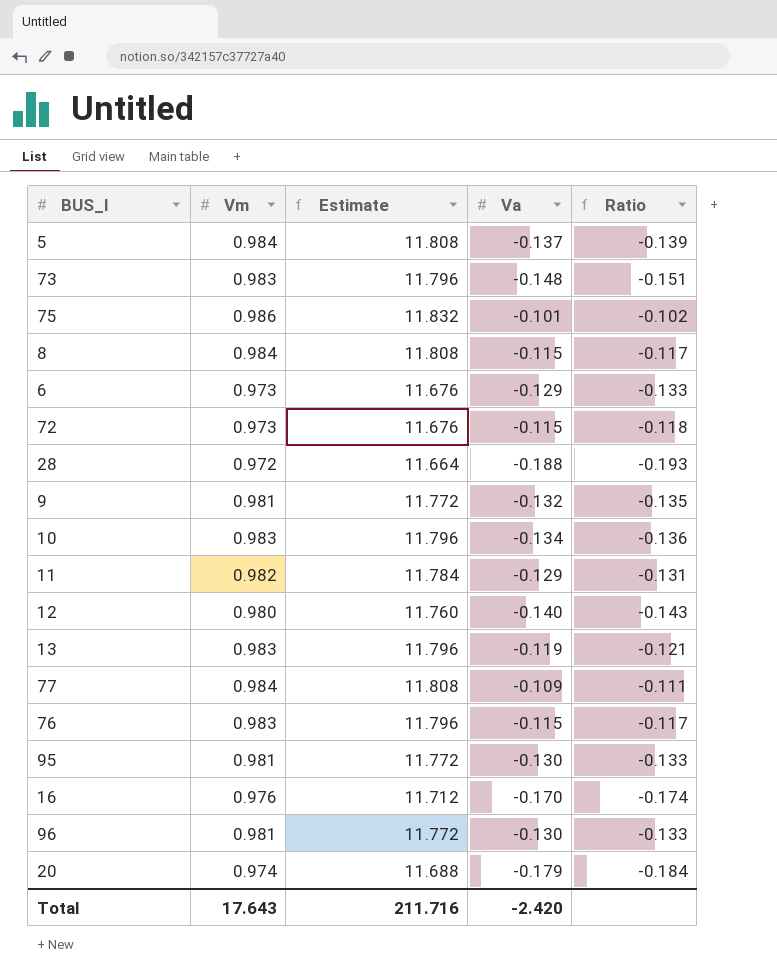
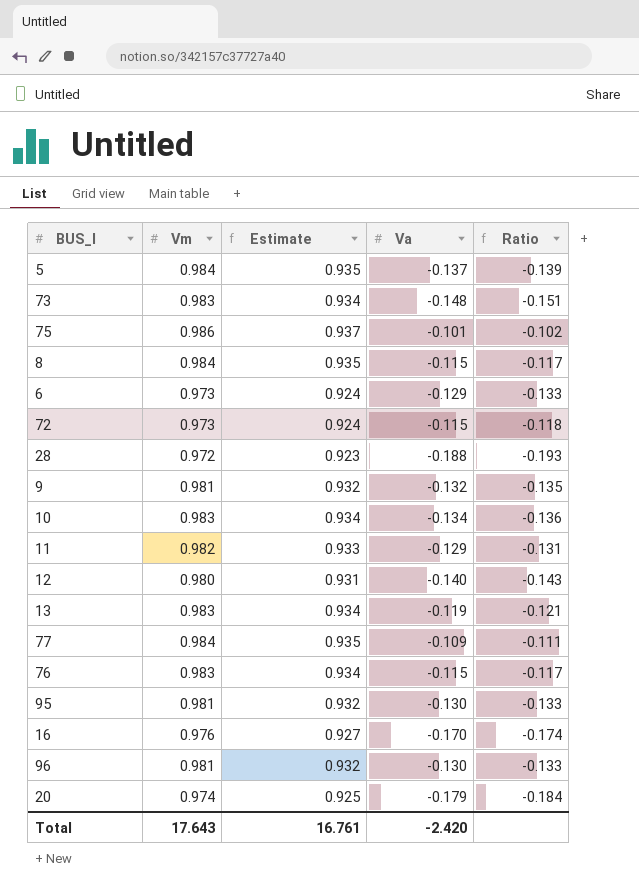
column Estimate | formula: [Vm] * 12 -> [Vm] * 0.95
Total | Estimate: 211.716 -> 16.761

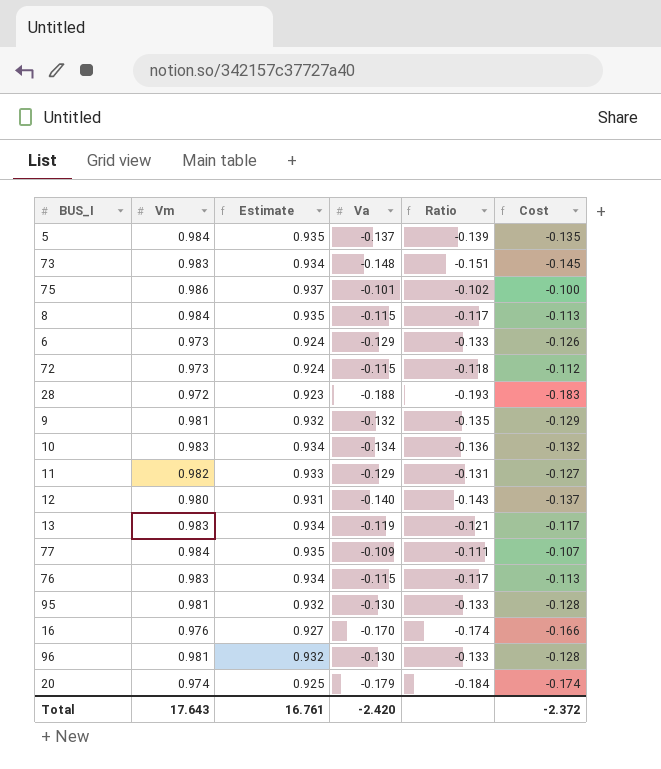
column Cost | formula: none -> [Vm] * [Va]

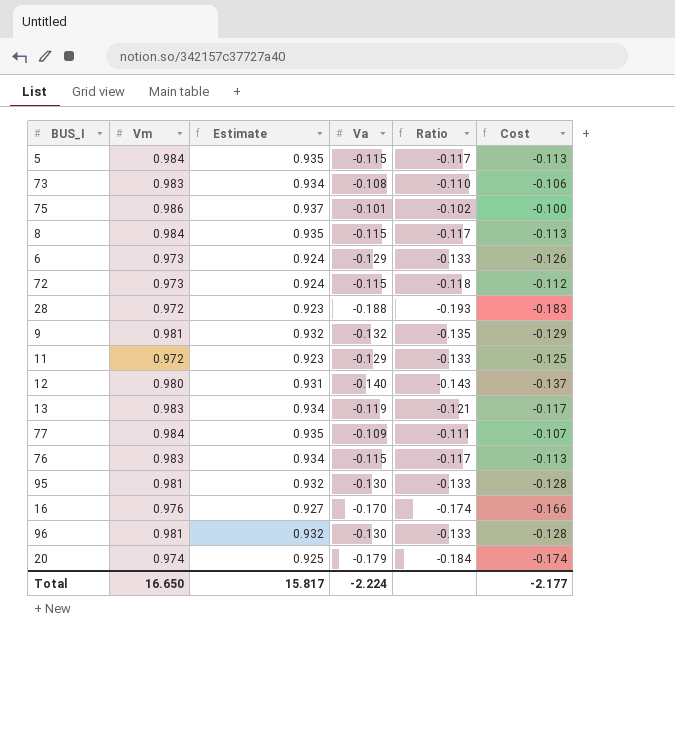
row 10: 0.983 | 0.934 | -0.134 | -0.136 | -0.132 -> none
5 | Va: -0.137 -> -0.115
5 | Ratio: -0.139 -> -0.117
5 | Cost: -0.135 -> -0.113
73 | Va: -0.148 -> -0.108
73 | Ratio: -0.151 -> -0.110
73 | Cost: -0.145 -> -0.106
11 | Vm: 0.982 -> 0.972
11 | Estimate: 0.933 -> 0.923
11 | Ratio: -0.131 -> -0.133
11 | Cost: -0.127 -> -0.125
Total | Vm: 17.643 -> 16.650
Total | Estimate: 16.761 -> 15.817
Total | Va: -2.420 -> -2.224
Total | Cost: -2.372 -> -2.177

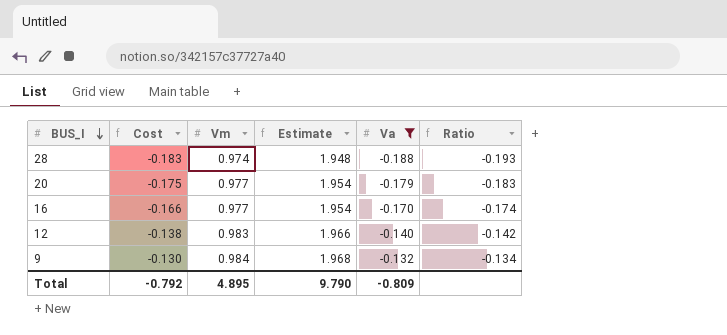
filter: none -> Va <= -0.132
row order: none -> BUS_I descending
column Cost | position: 6 -> 2
column Estimate | formula: [Vm] * 0.95 -> [Vm] * 2
28 | Vm: 0.972 -> 0.974
20 | Cost: -0.174 -> -0.175
20 | Vm: 0.974 -> 0.977
20 | Ratio: -0.184 -> -0.183
16 | Vm: 0.976 -> 0.977
12 | Cost: -0.137 -> -0.138
12 | Vm: 0.980 -> 0.983
12 | Ratio: -0.143 -> -0.142
9 | Cost: -0.129 -> -0.130
9 | Vm: 0.981 -> 0.984
9 | Ratio: -0.135 -> -0.134
Total | Cost: -2.177 -> -0.792
Total | Vm: 16.650 -> 4.895
Total | Estimate: 15.817 -> 9.790
Total | Va: -2.224 -> -0.809

